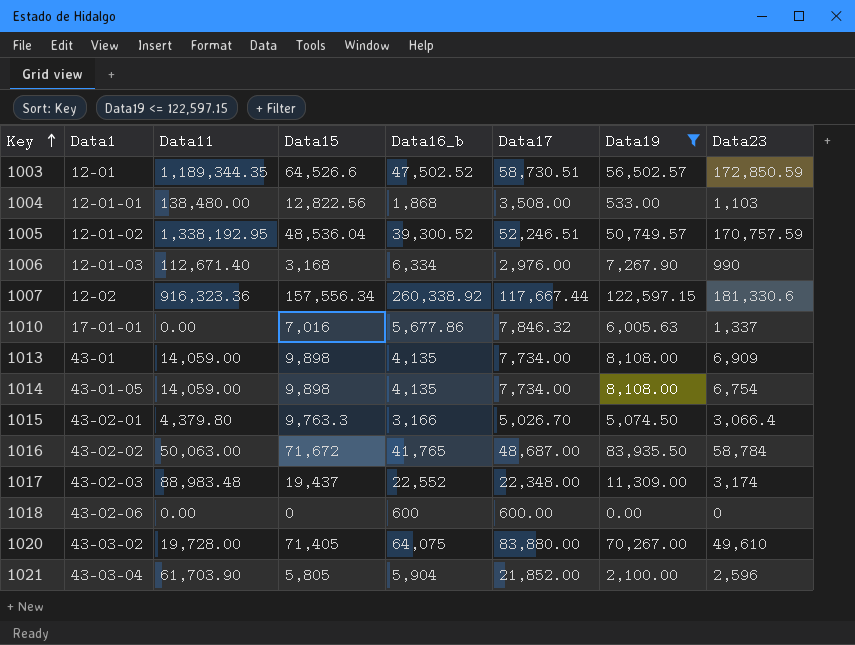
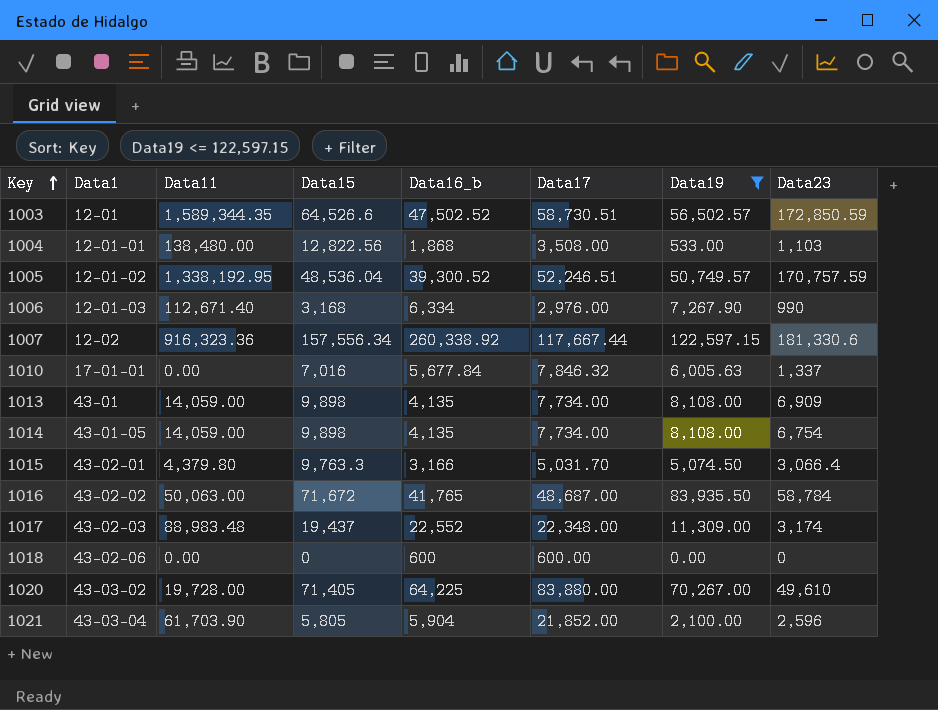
1003 | Data11: 1,189,344.35 -> 1,589,344.35
1010 | Data16_b: 5,677.86 -> 5,677.84
1015 | Data17: 5,026.70 -> 5,031.70
1020 | Data16_b: 64,075 -> 64,225

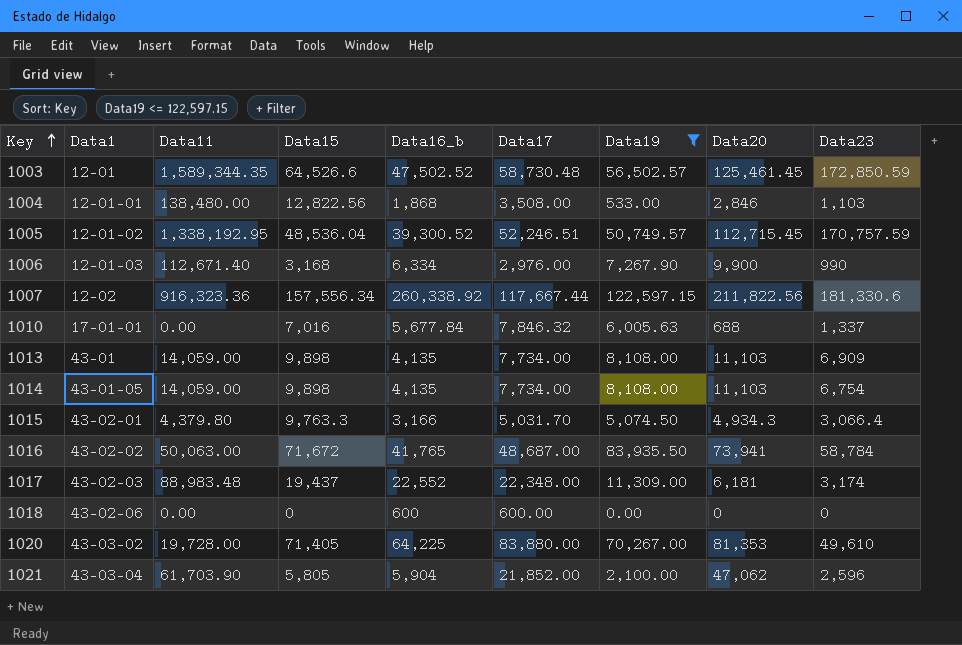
column Data20 | position: none -> 8
1003 | Data17: 58,730.51 -> 58,730.48

